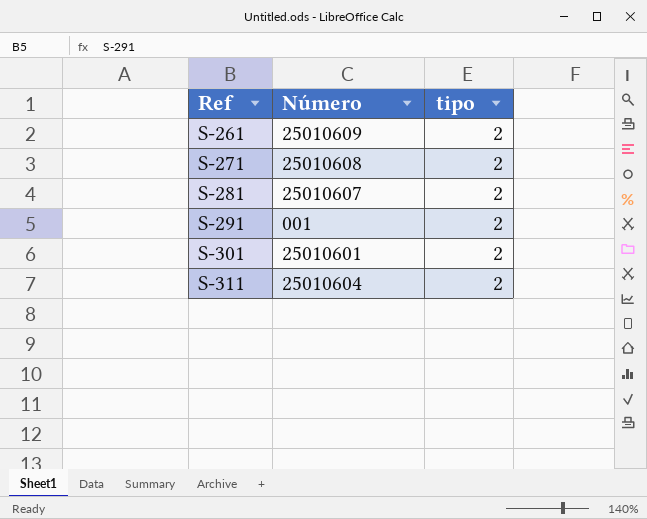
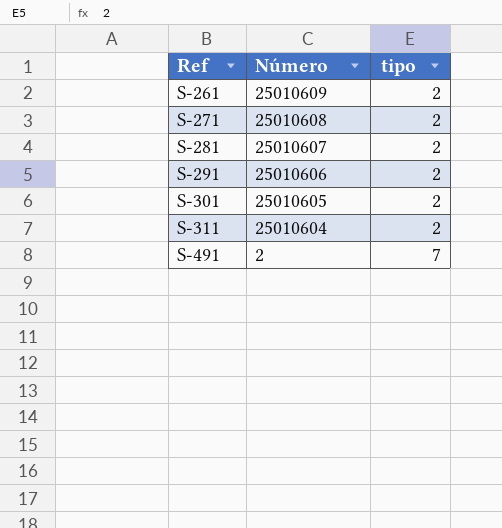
S-291 | Número: 001 -> 25010606
S-301 | Número: 25010601 -> 25010605
row S-491: none -> 2 | 7

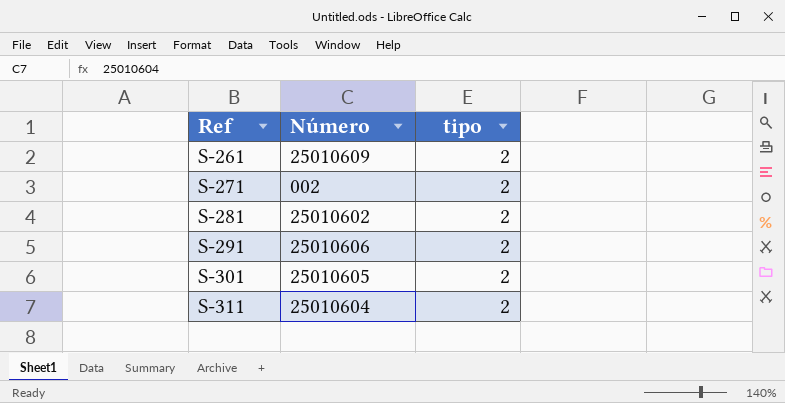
row S-491: 2 | 7 -> none
S-271 | Número: 25010608 -> 002
S-281 | Número: 25010607 -> 25010602

